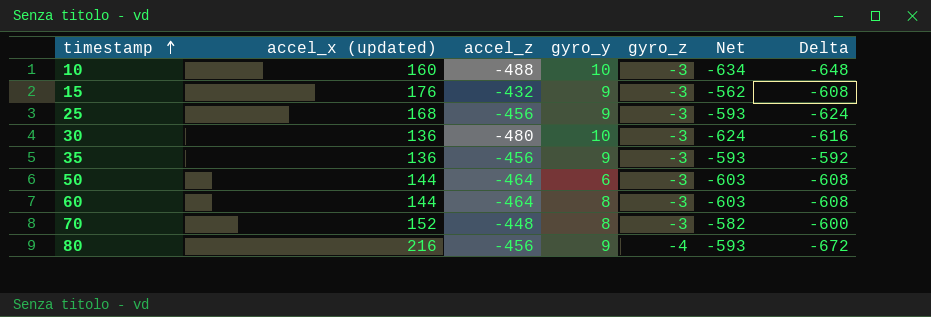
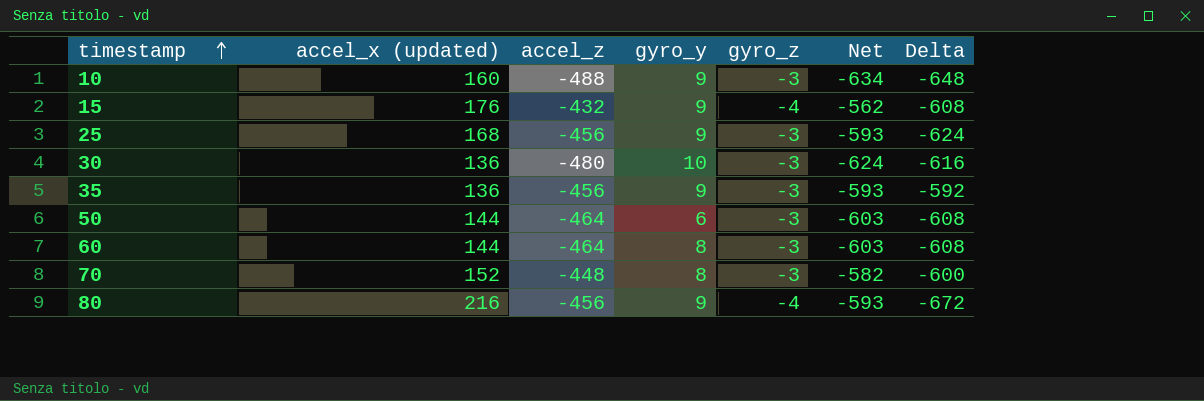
10 | gyro_y: 10 -> 9
15 | gyro_z: -3 -> -4

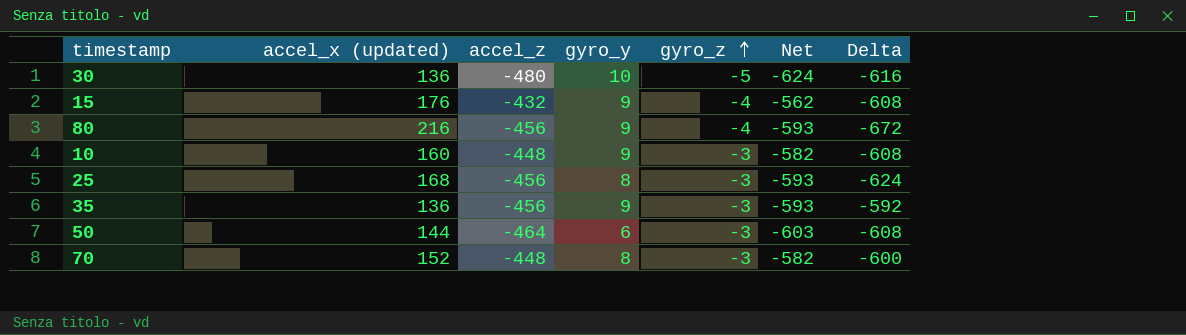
row order: timestamp ascending -> gyro_z ascending
row 60: 144 | -464 | 8 | -3 | -603 | -608 -> none
30 | gyro_z: -3 -> -5
10 | accel_z: -488 -> -448
10 | Net: -634 -> -582
10 | Delta: -648 -> -608
25 | gyro_y: 9 -> 8

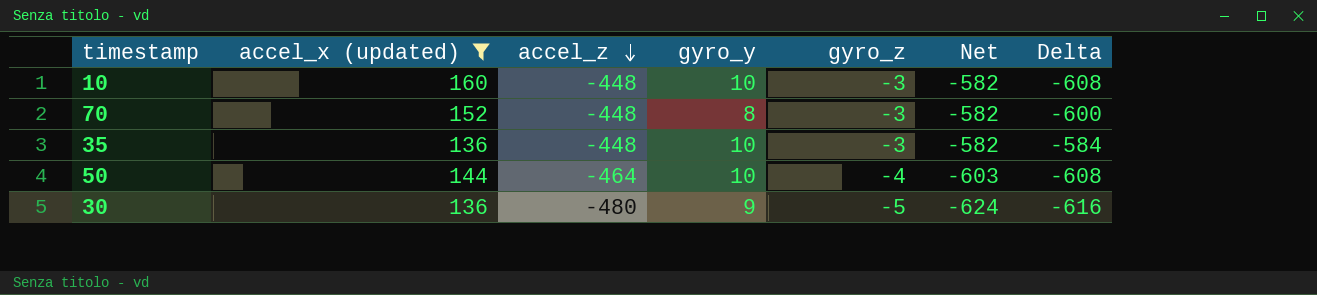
filter: none -> accel_x (updated) <= 160
row order: gyro_z ascending -> accel_z descending
10 | gyro_y: 9 -> 10
35 | accel_z: -456 -> -448
35 | gyro_y: 9 -> 10
35 | Net: -593 -> -582
35 | Delta: -592 -> -584
50 | gyro_y: 6 -> 10
50 | gyro_z: -3 -> -4
30 | gyro_y: 10 -> 9

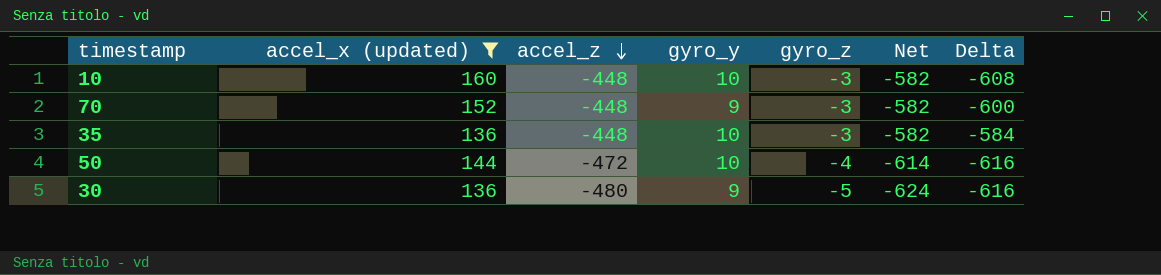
70 | gyro_y: 8 -> 9
50 | accel_z: -464 -> -472
50 | Net: -603 -> -614
50 | Delta: -608 -> -616

